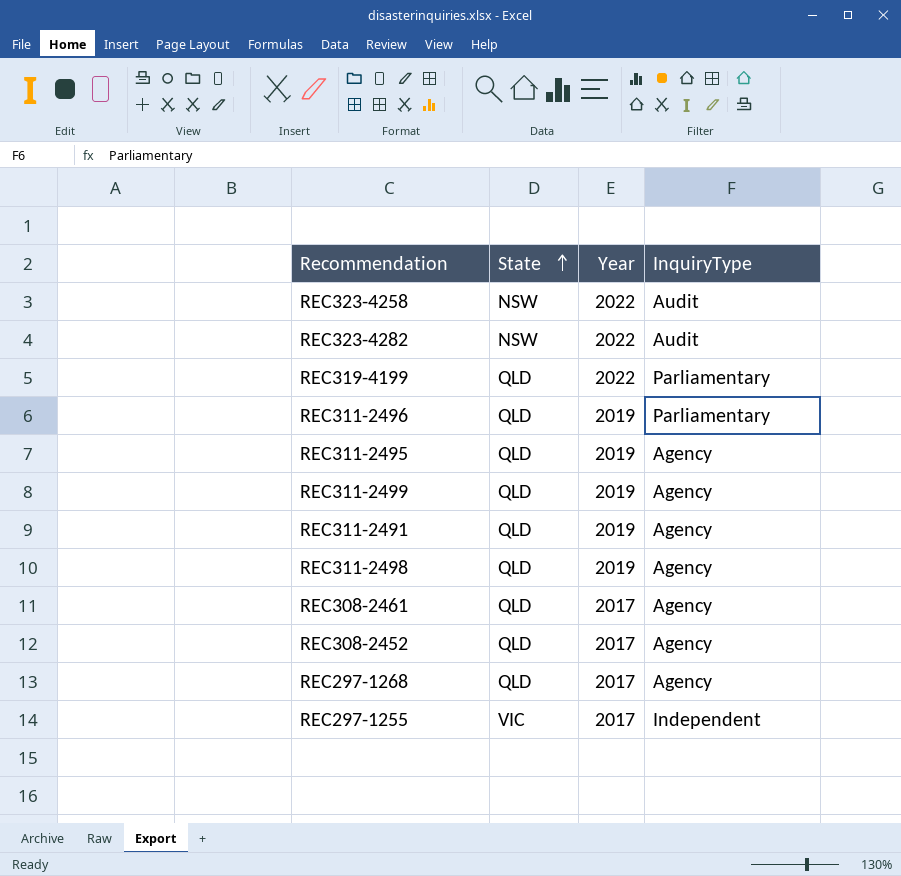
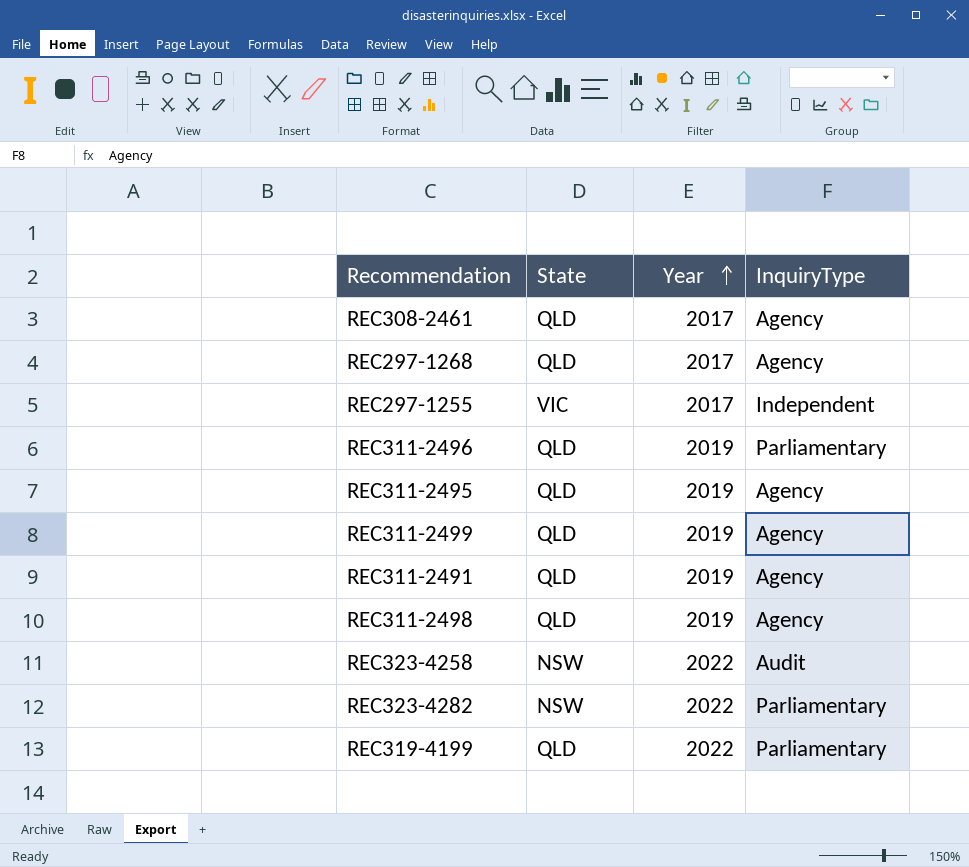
row order: State ascending -> Year ascending
row REC308-2452: QLD | 2017 | Agency -> none
REC323-4282 | InquiryType: Audit -> Parliamentary

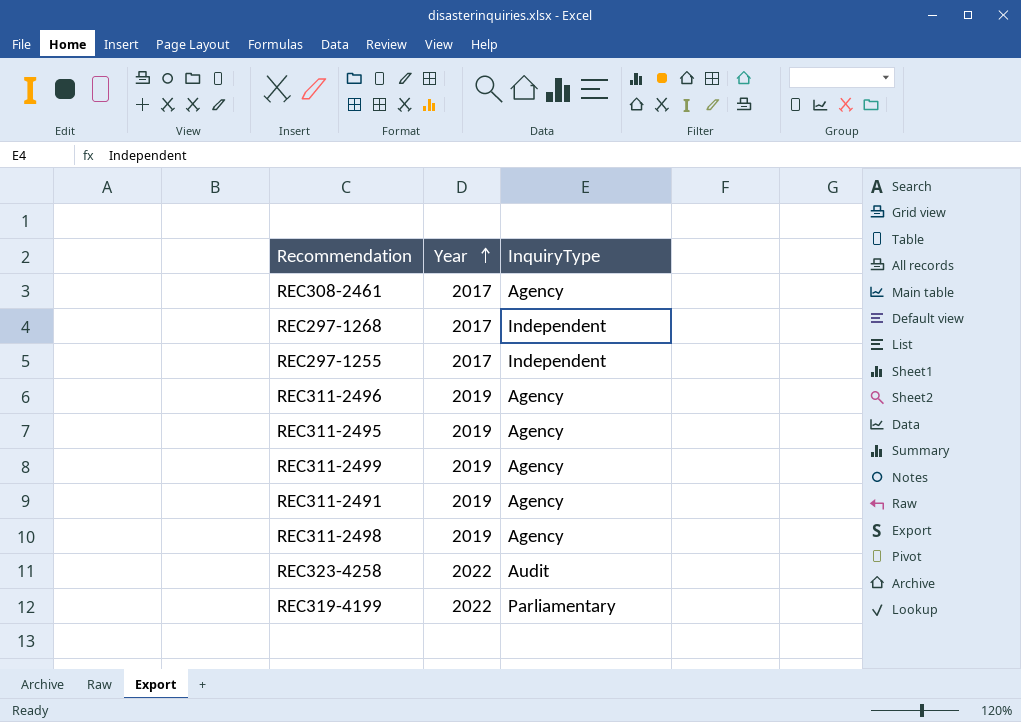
column State | position: 2 -> none
row REC323-4282: NSW | 2022 | Parliamentary -> none
REC297-1268 | InquiryType: Agency -> Independent
REC311-2496 | InquiryType: Parliamentary -> Agency

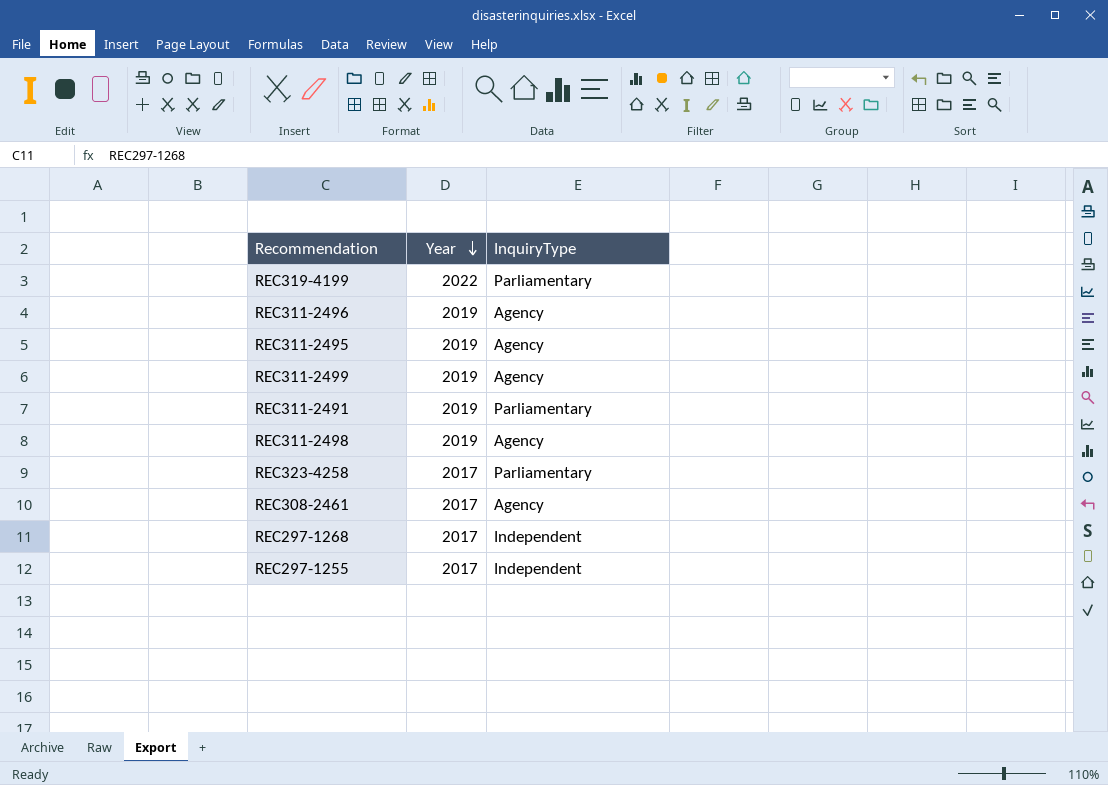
row order: Year ascending -> Year descending
REC311-2491 | InquiryType: Agency -> Parliamentary
REC323-4258 | Year: 2022 -> 2017
REC323-4258 | InquiryType: Audit -> Parliamentary

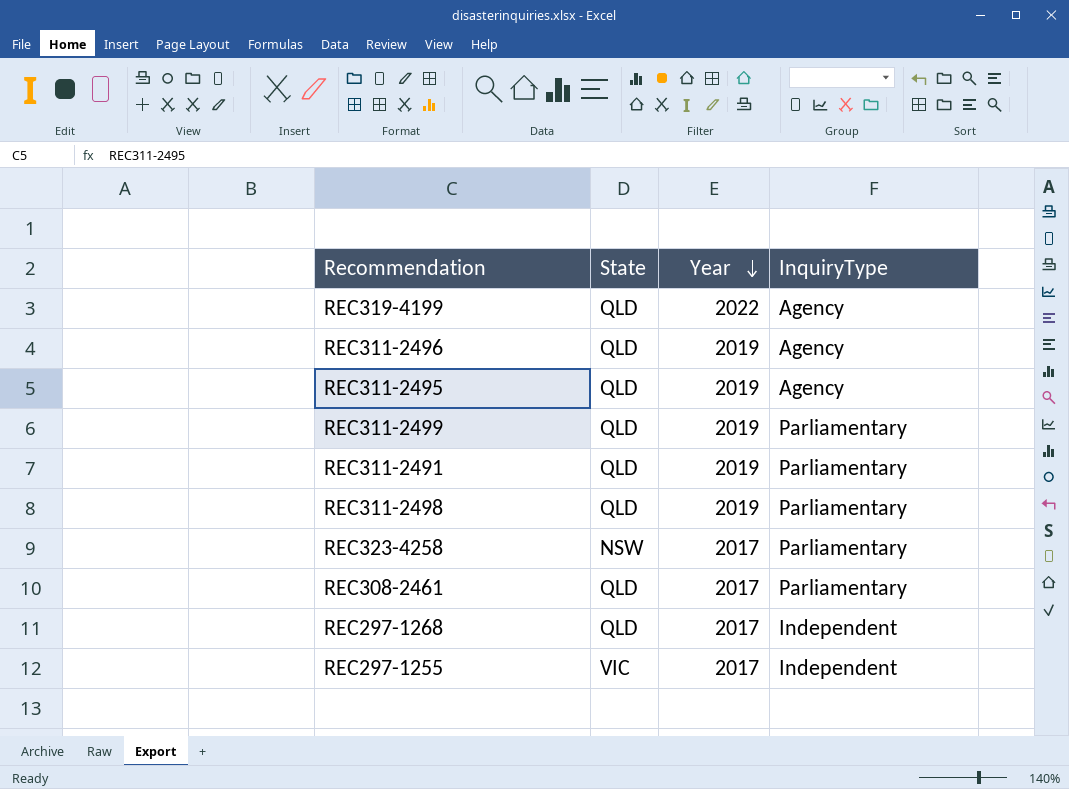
column State | position: none -> 2
REC319-4199 | InquiryType: Parliamentary -> Agency
REC311-2499 | InquiryType: Agency -> Parliamentary
REC311-2498 | InquiryType: Agency -> Parliamentary
REC308-2461 | InquiryType: Agency -> Parliamentary

